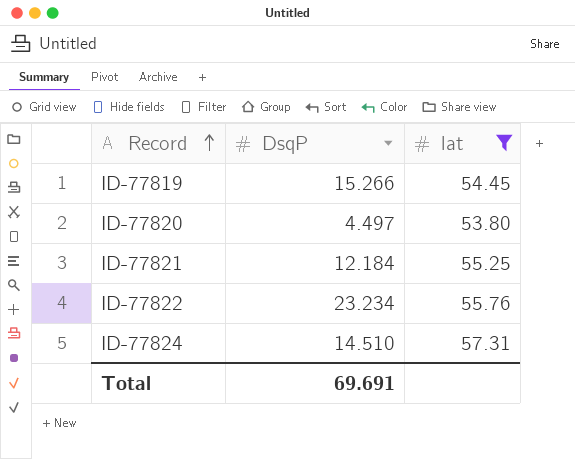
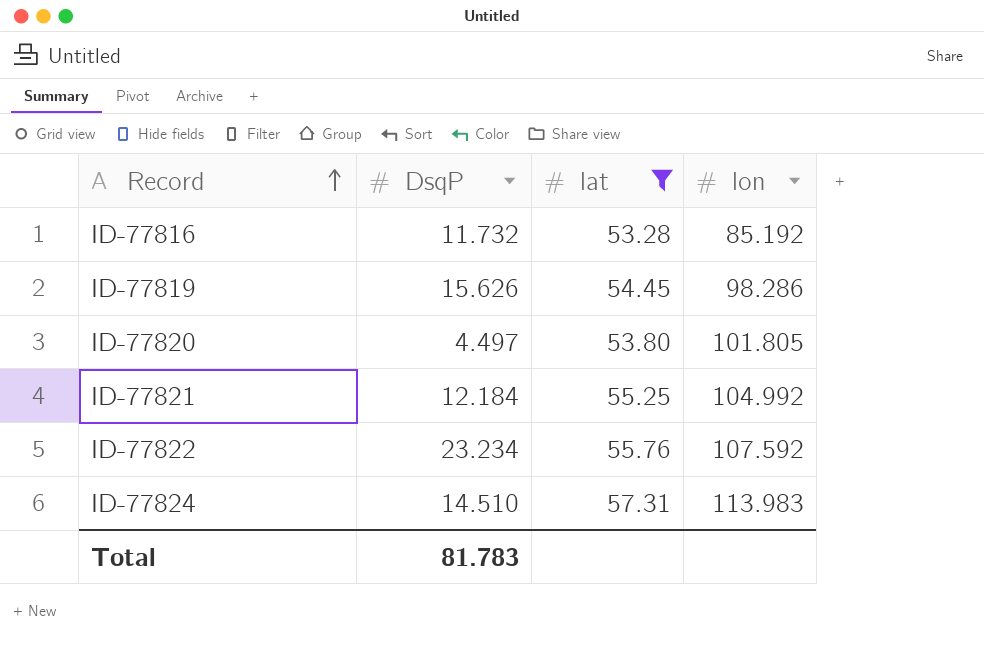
column lon | position: none -> 4
row ID-77816: none -> 11.732 | 53.28 | 85.192
ID-77819 | DsqP: 15.266 -> 15.626
Total | DsqP: 69.691 -> 81.783

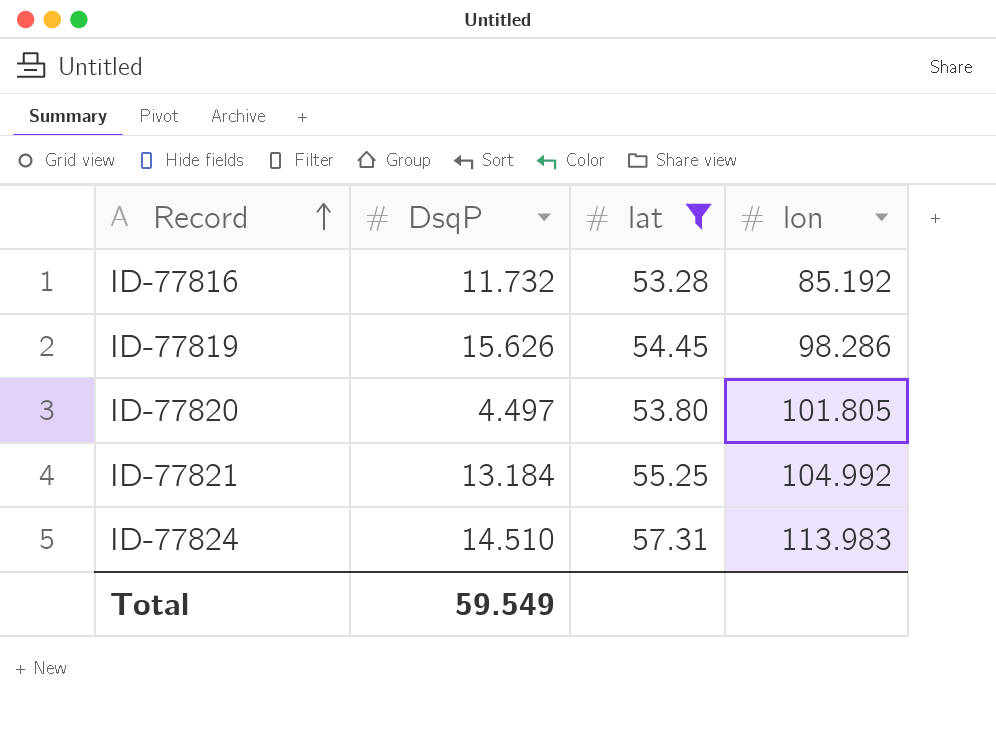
row ID-77822: 23.234 | 55.76 | 107.592 -> none
ID-77821 | DsqP: 12.184 -> 13.184
Total | DsqP: 81.783 -> 59.549

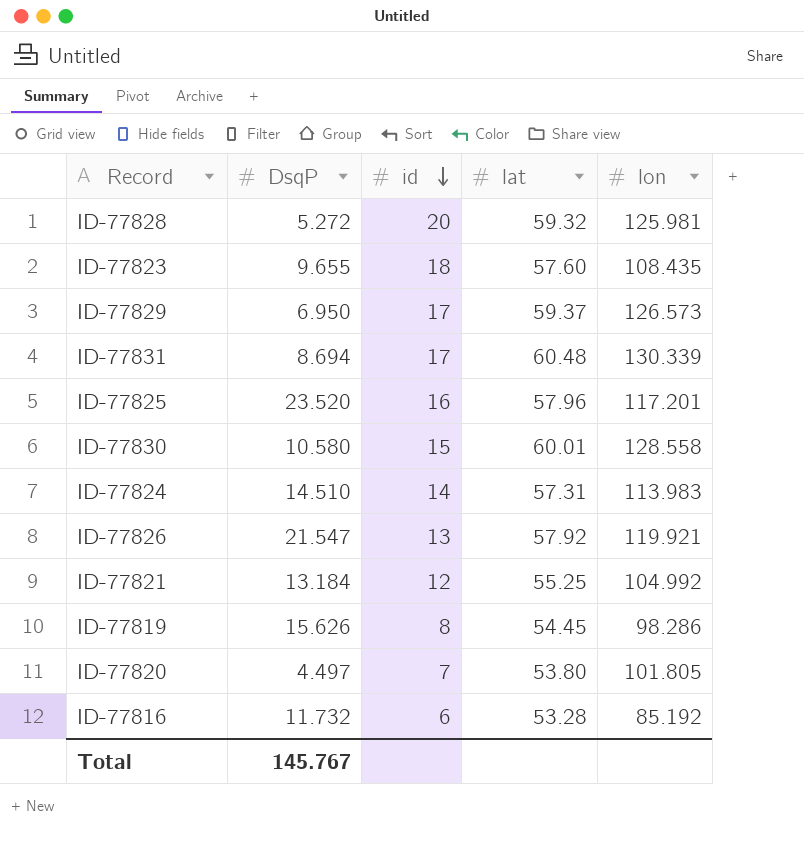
filter: lat <= 57.31 -> none
row order: Record ascending -> id descending
column id | position: none -> 3
Total | DsqP: 59.549 -> 145.767

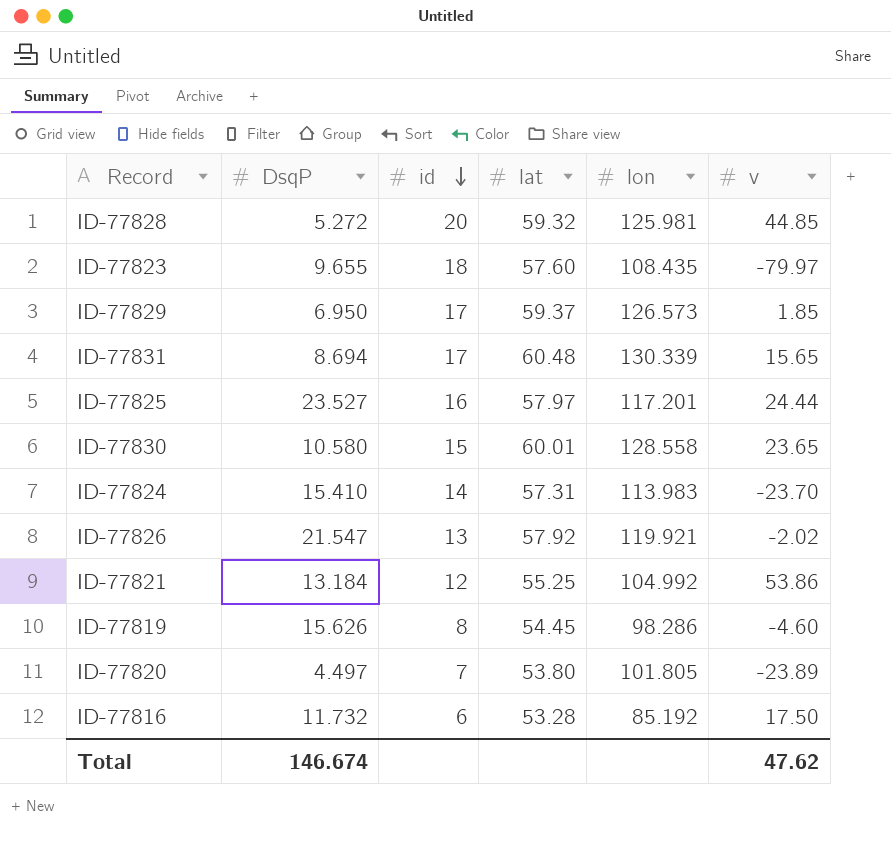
column v | position: none -> 6
ID-77825 | DsqP: 23.520 -> 23.527
ID-77825 | lat: 57.96 -> 57.97
ID-77824 | DsqP: 14.510 -> 15.410
Total | DsqP: 145.767 -> 146.674

